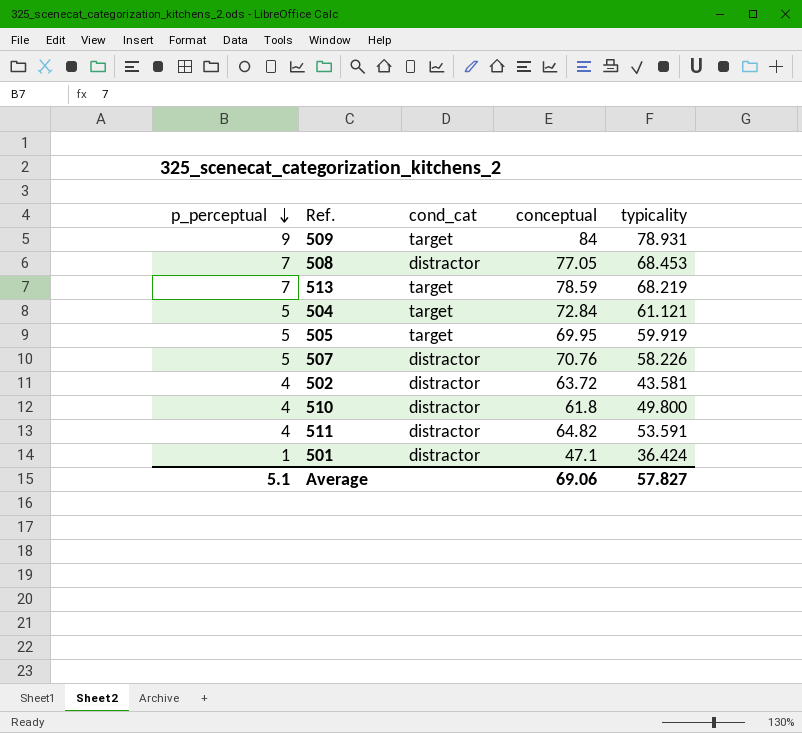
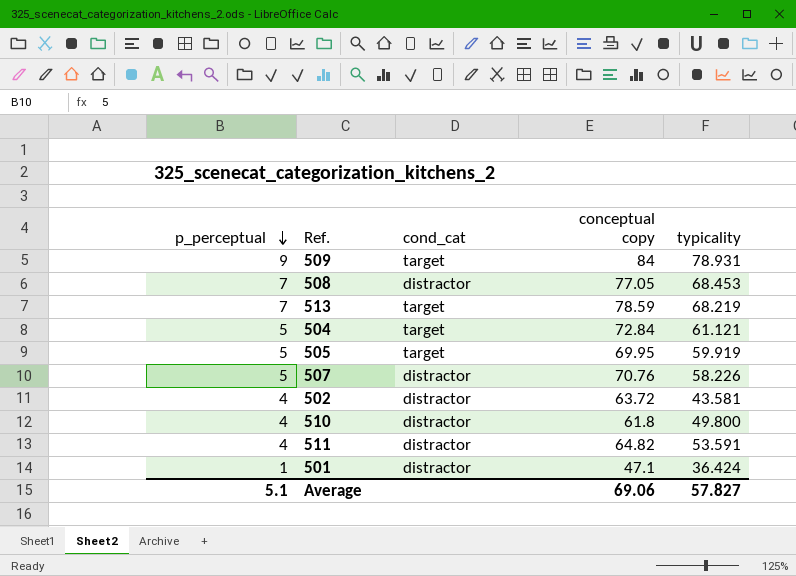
column name: conceptual -> conceptual copy

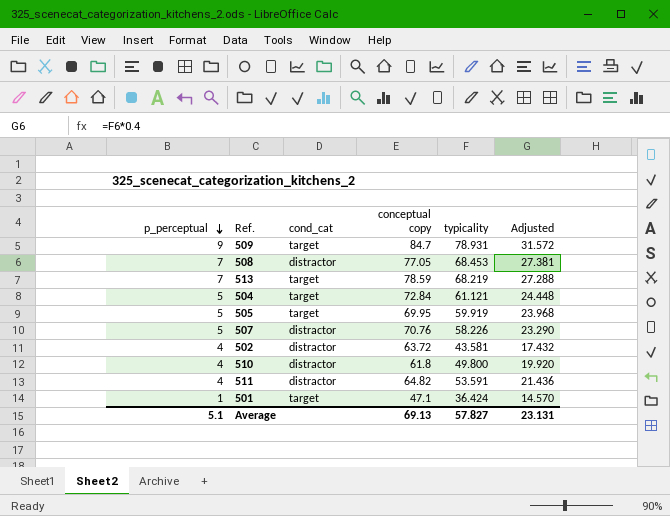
column Adjusted | formula: none -> [typicality] * 0.4
509 | conceptual copy: 84 -> 84.7
501 | cond_cat: distractor -> target
Average | conceptual copy: 69.06 -> 69.13

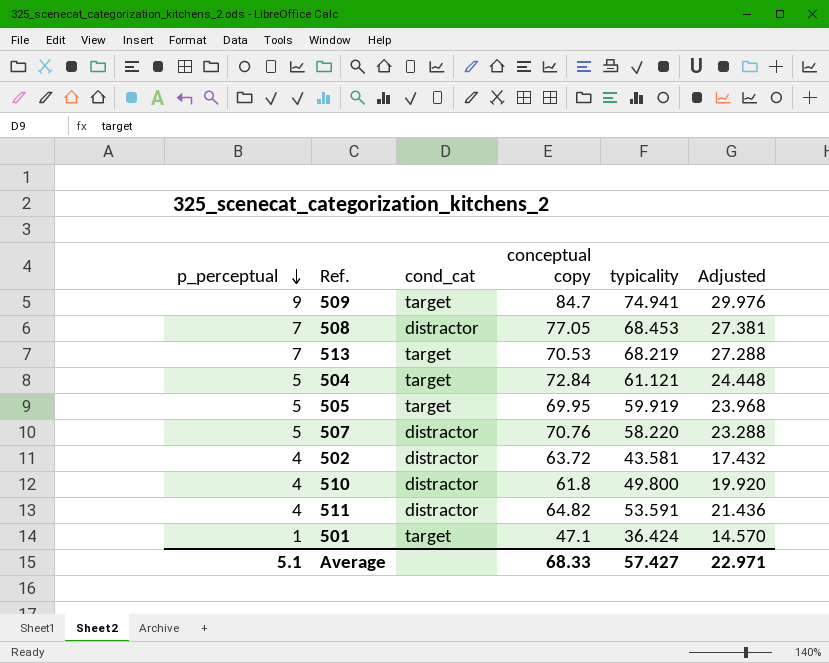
509 | typicality: 78.931 -> 74.941
509 | Adjusted: 31.572 -> 29.976
513 | conceptual copy: 78.59 -> 70.53
507 | typicality: 58.226 -> 58.220
507 | Adjusted: 23.290 -> 23.288
Average | conceptual copy: 69.13 -> 68.33
Average | typicality: 57.827 -> 57.427
Average | Adjusted: 23.131 -> 22.971

